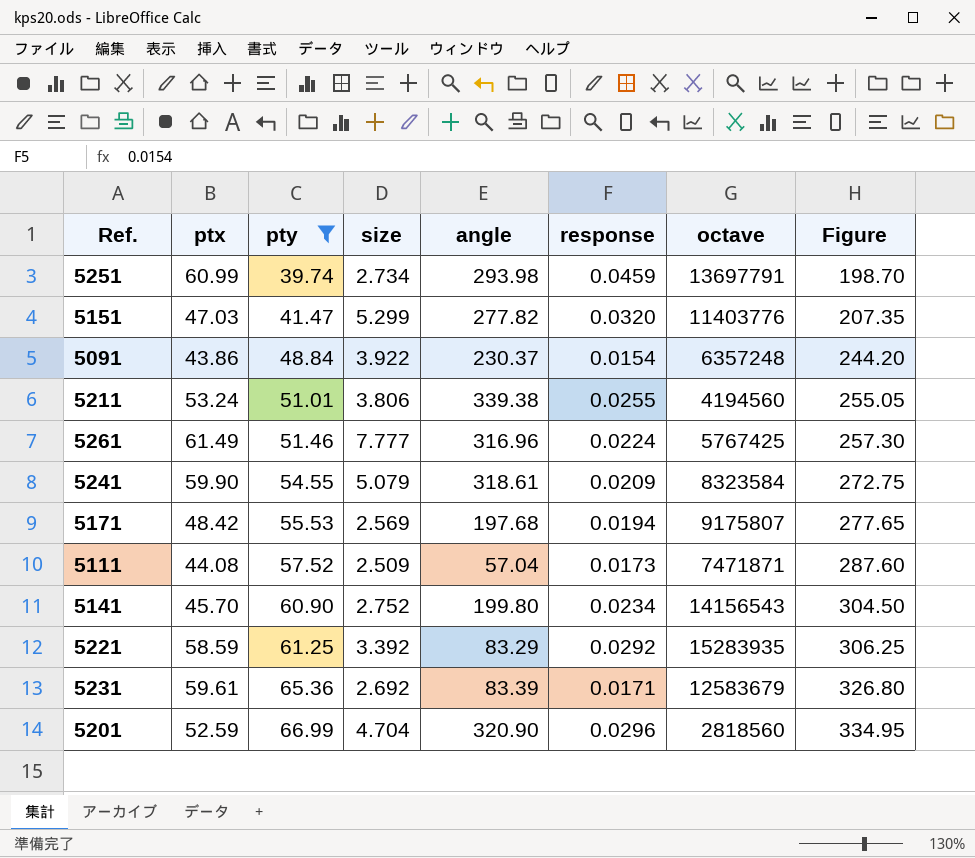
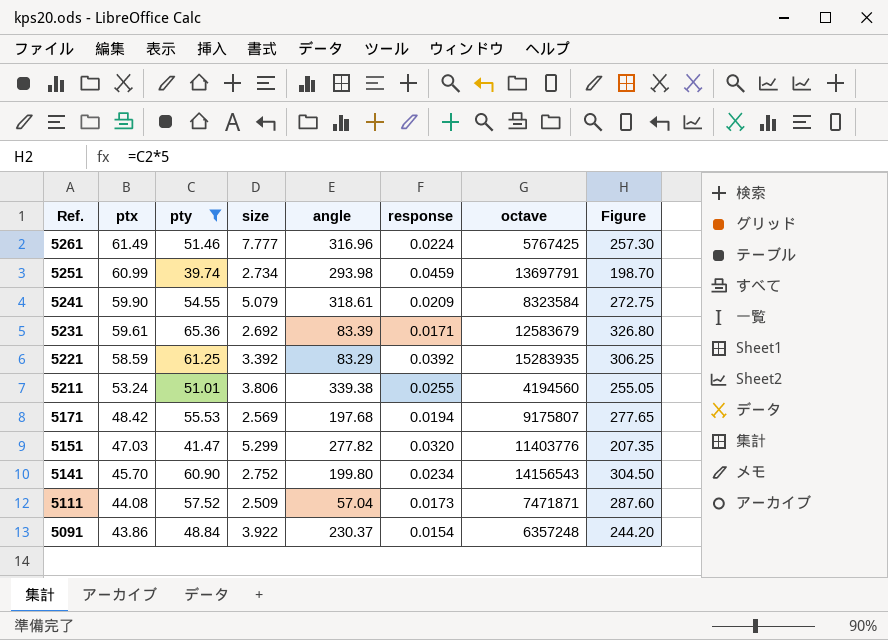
row order: pty ascending -> Ref. descending
row 5201: 52.59 | 66.99 | 4.704 | 320.90 | 0.0296 | 2818560 | 334.95 -> none
5221 | response: 0.0292 -> 0.0392

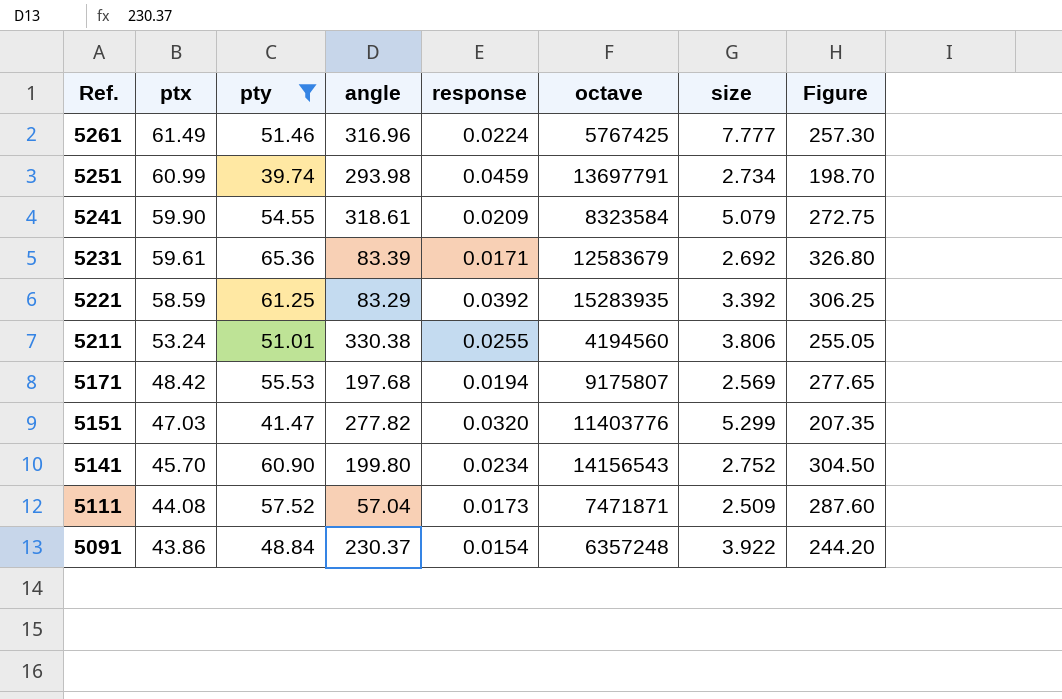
column size | position: 4 -> 7
5211 | angle: 339.38 -> 330.38

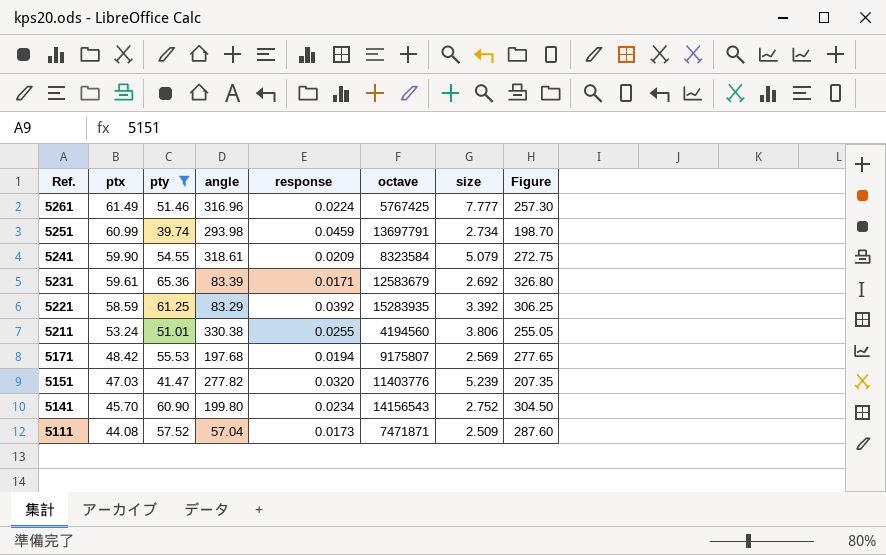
row 5091: 43.86 | 48.84 | 230.37 | 0.0154 | 6357248 | 3.922 | 244.20 -> none
5151 | size: 5.299 -> 5.239

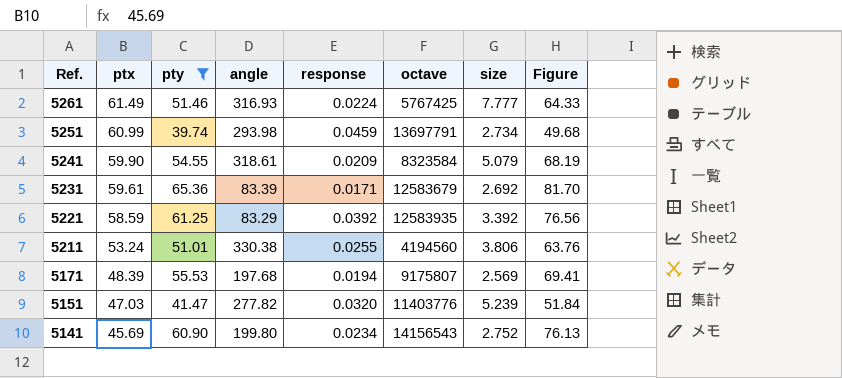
column Figure | formula: [pty] * 5 -> [pty] * 1.25
row 5111: 44.08 | 57.52 | 57.04 | 0.0173 | 7471871 | 2.509 | 287.60 -> none
5261 | angle: 316.96 -> 316.93
5221 | octave: 15283935 -> 12583935
5171 | ptx: 48.42 -> 48.39
5141 | ptx: 45.70 -> 45.69

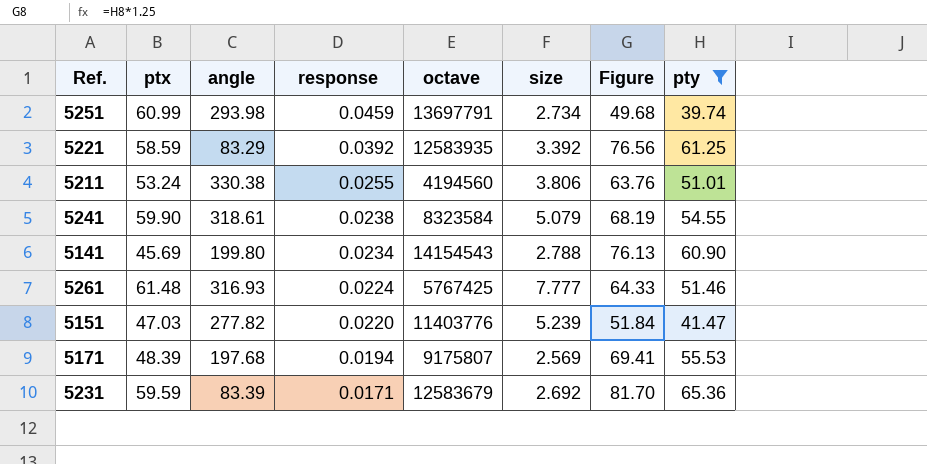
row order: Ref. descending -> response descending
column pty | position: 3 -> 8
5241 | response: 0.0209 -> 0.0238
5141 | octave: 14156543 -> 14154543
5141 | size: 2.752 -> 2.788
5261 | ptx: 61.49 -> 61.48
5151 | response: 0.0320 -> 0.0220
5231 | ptx: 59.61 -> 59.59

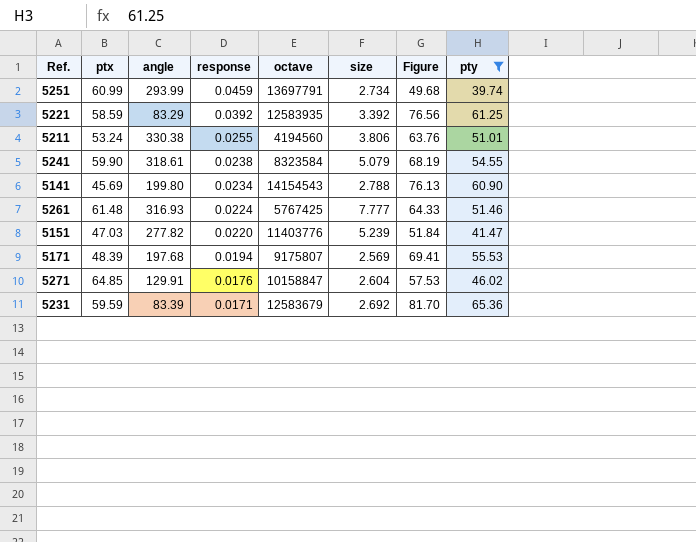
5251 | angle: 293.98 -> 293.99
row 5271: none -> 64.85 | 129.91 | 0.0176 | 10158847 | 2.604 | 57.53 | 46.02

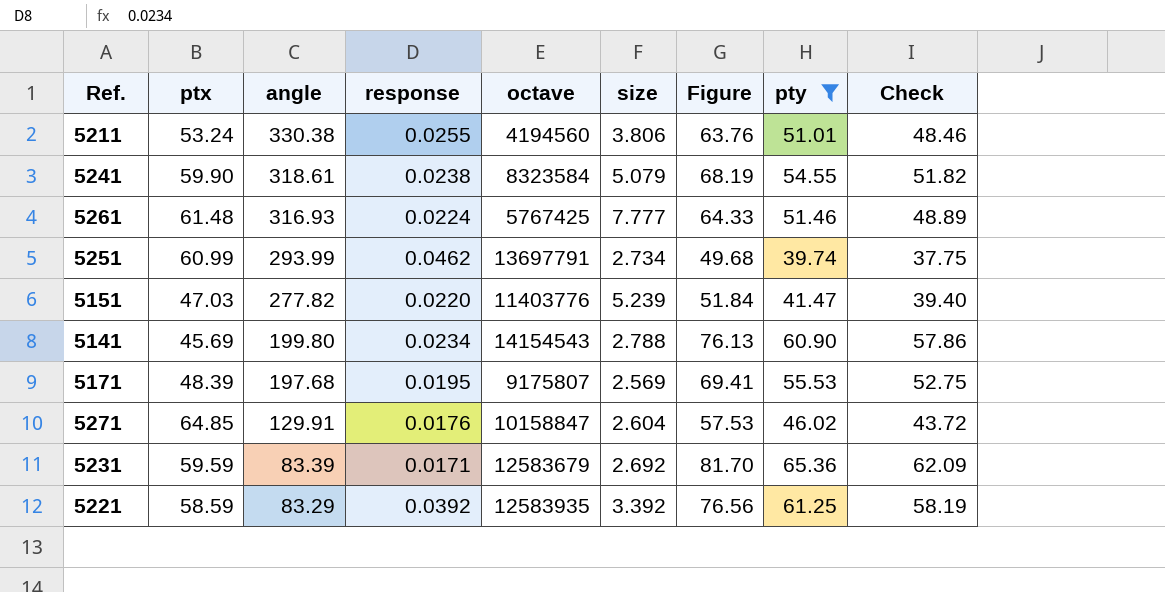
row order: response descending -> angle descending
column Check | formula: none -> [pty] * 0.95
5251 | response: 0.0459 -> 0.0462
5171 | response: 0.0194 -> 0.0195

